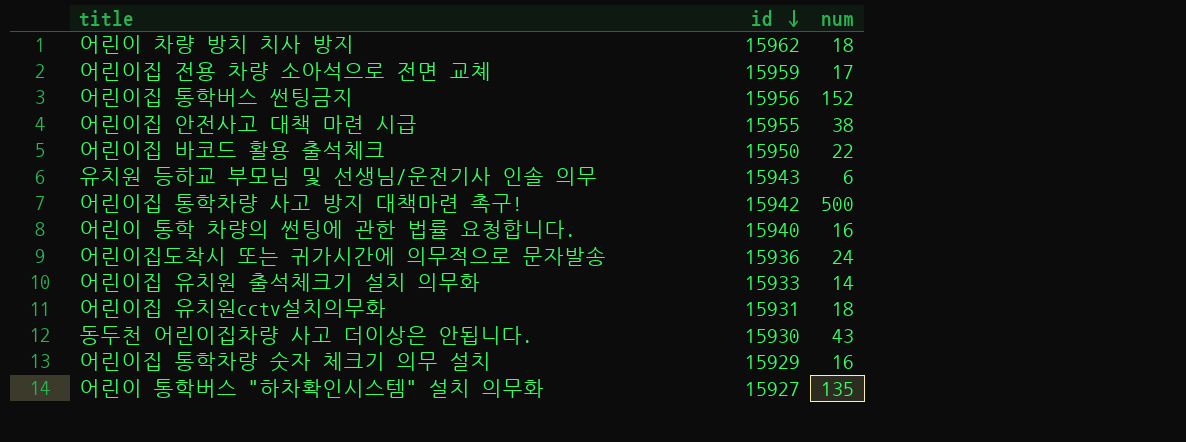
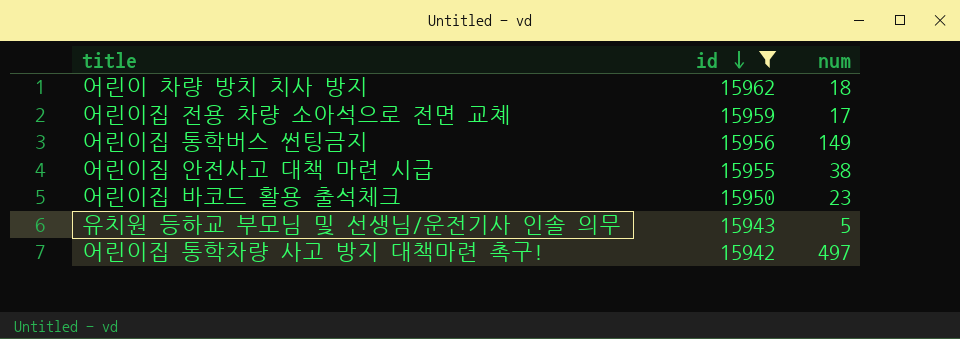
filter: none -> id >= 15942
어린이집 통학버스 썬팅금지 | num: 152 -> 149
어린이집 바코드 활용 출석체크 | num: 22 -> 23
유치원 등하교 부모님 및 선생님/운전기사 인솔 의무 | num: 6 -> 5
어린이집 통학차량 사고 방지 대책마련 촉구! | num: 500 -> 497

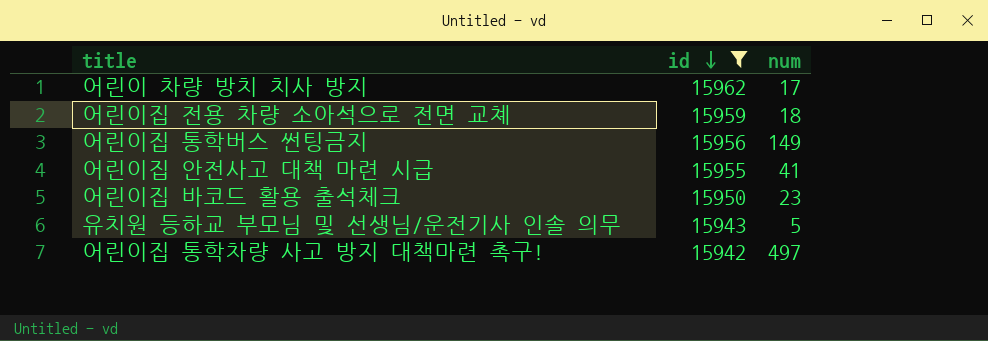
어린이 차량 방치 치사 방지 | num: 18 -> 17
어린이집 전용 차량 소아석으로 전면 교쳬 | num: 17 -> 18
어린이집 안전사고 대책 마련 시급 | num: 38 -> 41

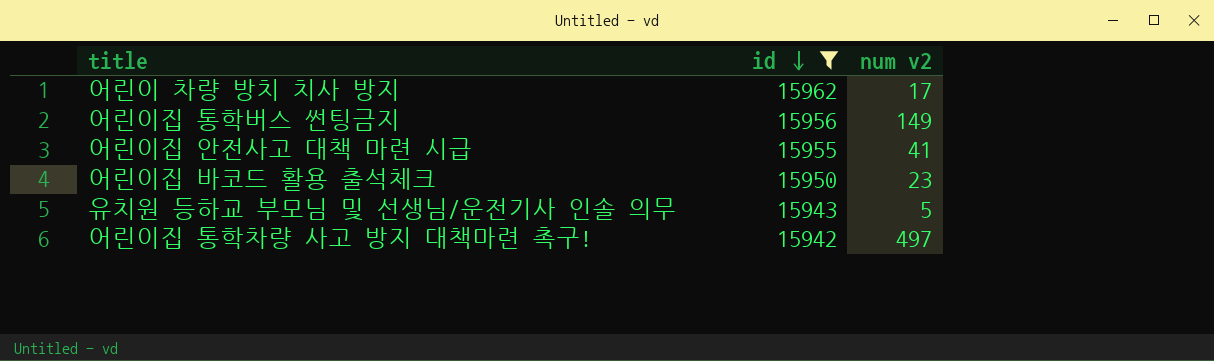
column name: num -> num v2
row 어린이집 전용 차량 소아석으로 전면 교쳬: 15959 | 18 -> none

